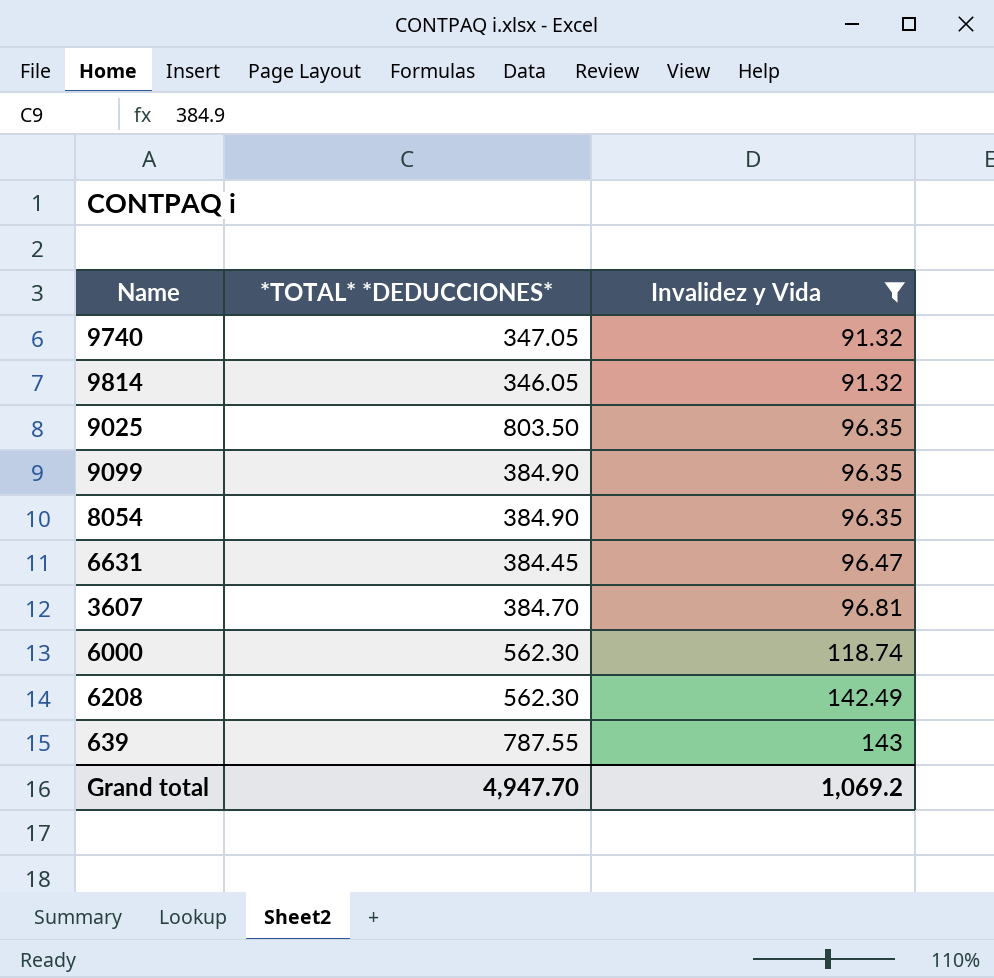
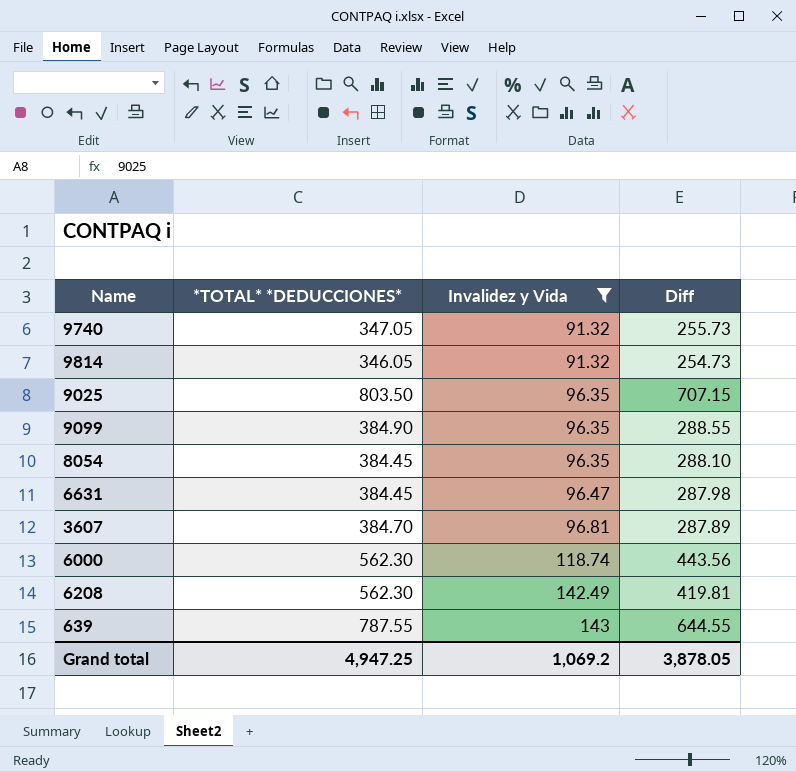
column Diff | formula: none -> [*TOTAL* *DEDUCCIONES*] - [Invalidez y Vida]
8054 | *TOTAL* *DEDUCCIONES*: 384.90 -> 384.45
Grand total | *TOTAL* *DEDUCCIONES*: 4,947.70 -> 4,947.25

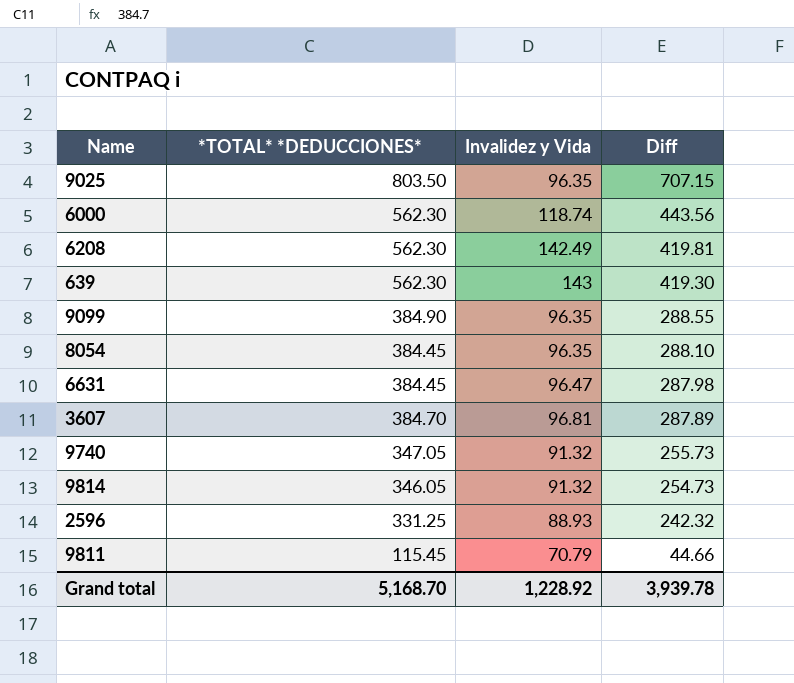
filter: Invalidez y Vida >= 91.32 -> none
row order: Invalidez y Vida ascending -> Diff descending
639 | *TOTAL* *DEDUCCIONES*: 787.55 -> 562.30
639 | Diff: 644.55 -> 419.30
Grand total | *TOTAL* *DEDUCCIONES*: 4,947.25 -> 5,168.70
Grand total | Invalidez y Vida: 1,069.2 -> 1,228.92
Grand total | Diff: 3,878.05 -> 3,939.78

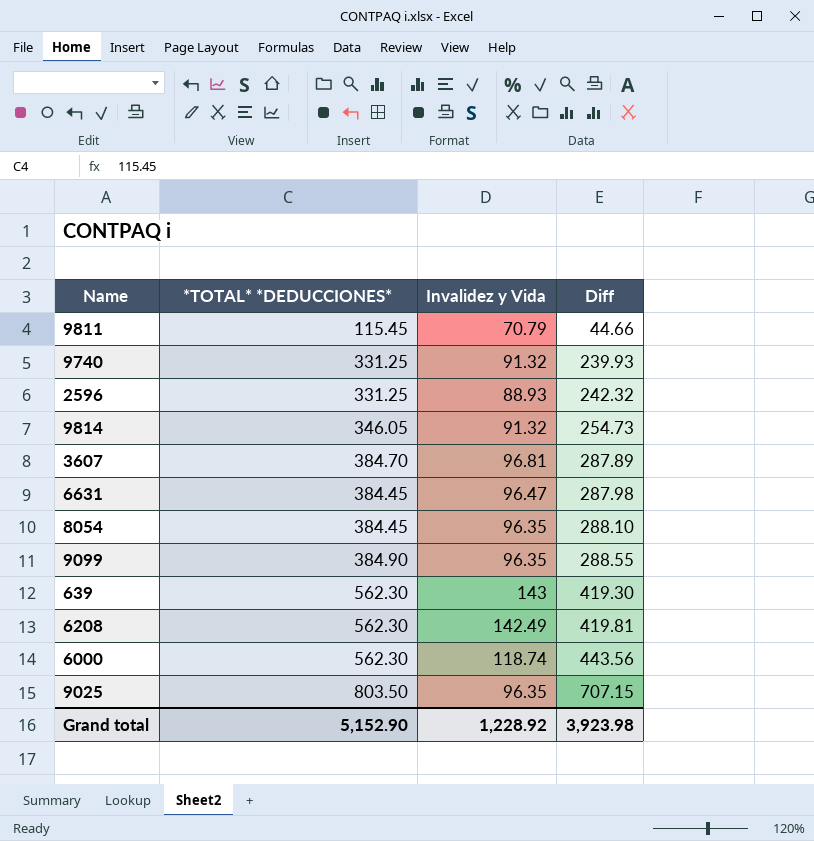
row order: Diff descending -> Diff ascending
9740 | *TOTAL* *DEDUCCIONES*: 347.05 -> 331.25
9740 | Diff: 255.73 -> 239.93
Grand total | *TOTAL* *DEDUCCIONES*: 5,168.70 -> 5,152.90
Grand total | Diff: 3,939.78 -> 3,923.98

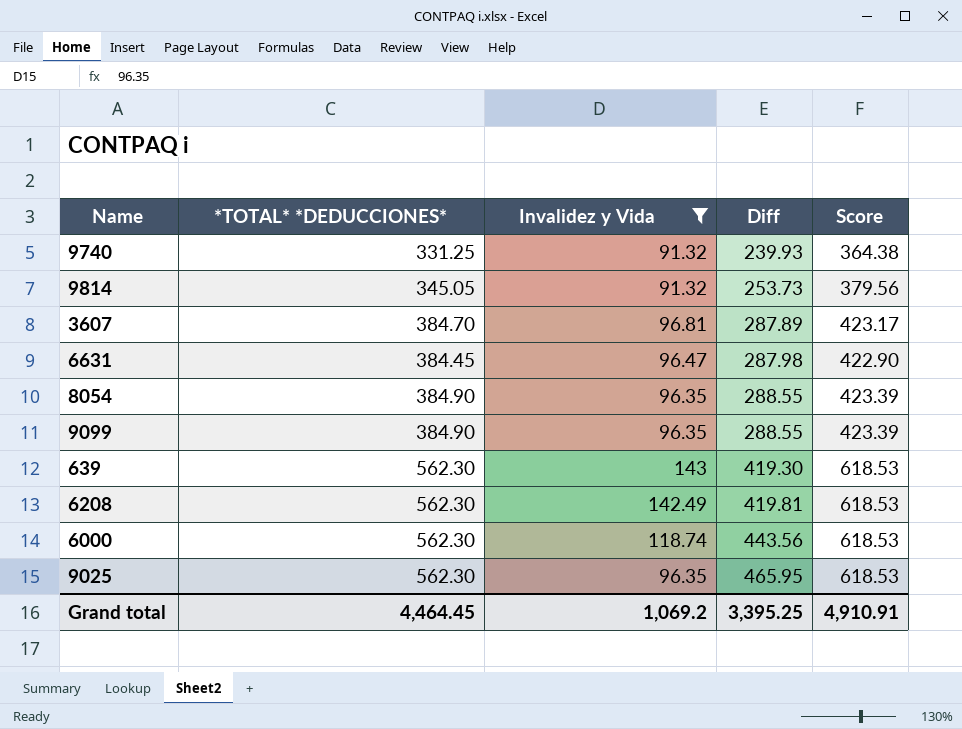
filter: none -> Invalidez y Vida >= 91.32
column Score | formula: none -> [*TOTAL* *DEDUCCIONES*] * 1.1
9814 | *TOTAL* *DEDUCCIONES*: 346.05 -> 345.05
9814 | Diff: 254.73 -> 253.73
8054 | *TOTAL* *DEDUCCIONES*: 384.45 -> 384.90
8054 | Diff: 288.10 -> 288.55
9025 | *TOTAL* *DEDUCCIONES*: 803.50 -> 562.30
9025 | Diff: 707.15 -> 465.95
Grand total | *TOTAL* *DEDUCCIONES*: 5,152.90 -> 4,464.45
Grand total | Invalidez y Vida: 1,228.92 -> 1,069.2
Grand total | Diff: 3,923.98 -> 3,395.25

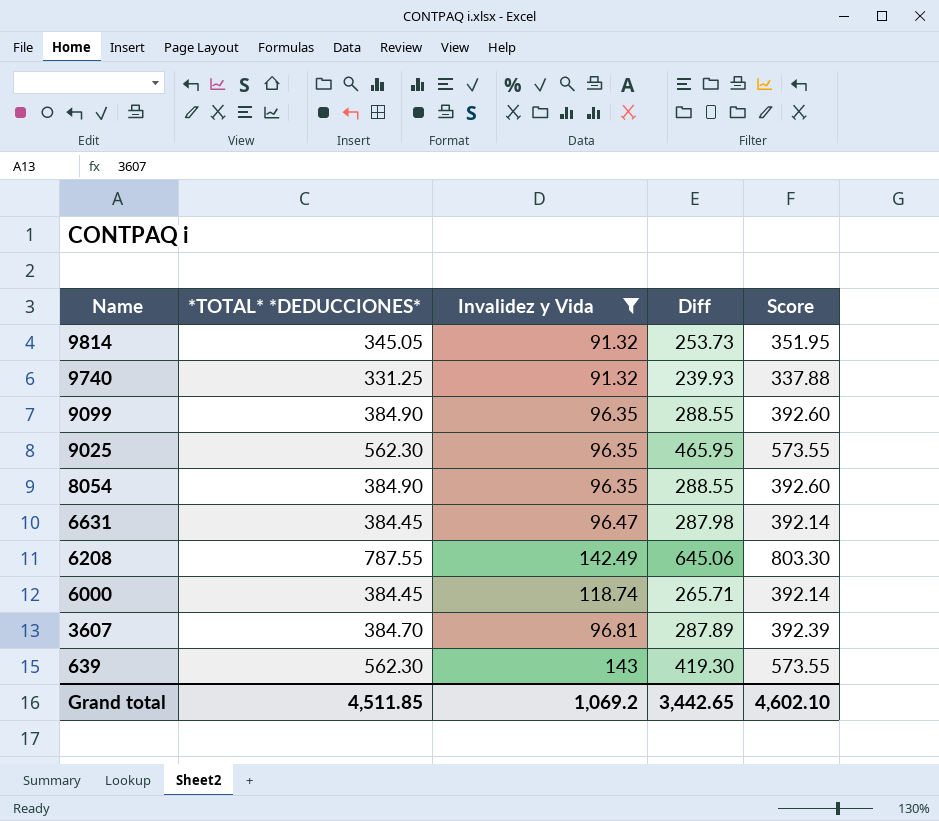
row order: Diff ascending -> Name descending
column Score | formula: [*TOTAL* *DEDUCCIONES*] * 1.1 -> [*TOTAL* *DEDUCCIONES*] * 1.02
6208 | *TOTAL* *DEDUCCIONES*: 562.30 -> 787.55
6208 | Diff: 419.81 -> 645.06
6000 | *TOTAL* *DEDUCCIONES*: 562.30 -> 384.45
6000 | Diff: 443.56 -> 265.71
Grand total | *TOTAL* *DEDUCCIONES*: 4,464.45 -> 4,511.85
Grand total | Diff: 3,395.25 -> 3,442.65
Grand total | Score: 4,910.91 -> 4,602.10

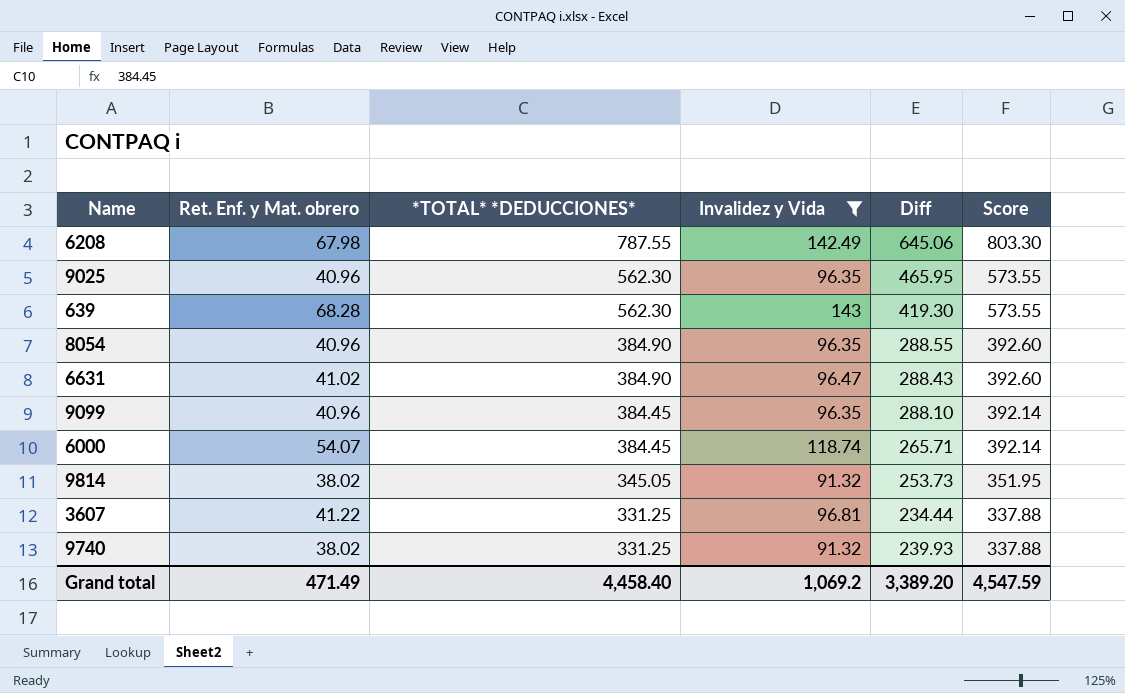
row order: Name descending -> *TOTAL* *DEDUCCIONES* descending
column Ret. Enf. y Mat. obrero | position: none -> 2
6631 | *TOTAL* *DEDUCCIONES*: 384.45 -> 384.90
6631 | Diff: 287.98 -> 288.43
6631 | Score: 392.14 -> 392.60
9099 | *TOTAL* *DEDUCCIONES*: 384.90 -> 384.45
9099 | Diff: 288.55 -> 288.10
9099 | Score: 392.60 -> 392.14
3607 | *TOTAL* *DEDUCCIONES*: 384.70 -> 331.25
3607 | Diff: 287.89 -> 234.44
3607 | Score: 392.39 -> 337.88
Grand total | *TOTAL* *DEDUCCIONES*: 4,511.85 -> 4,458.40
Grand total | Diff: 3,442.65 -> 3,389.20
Grand total | Score: 4,602.10 -> 4,547.59

